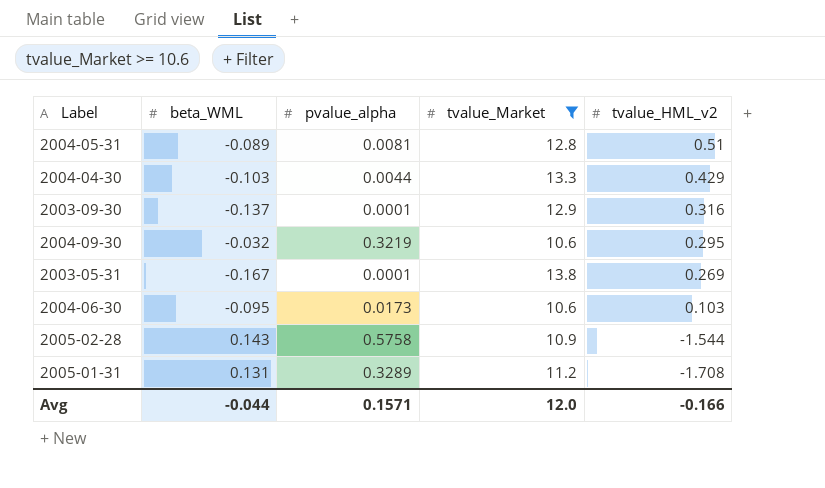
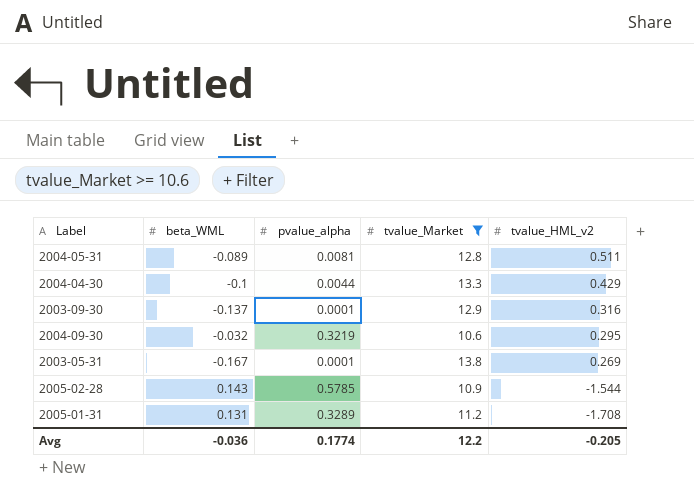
row 2004-06-30: -0.095 | 0.0173 | 10.6 | 0.103 -> none
2004-05-31 | tvalue_HML_v2: 0.51 -> 0.511
2004-04-30 | beta_WML: -0.103 -> -0.1
2005-02-28 | pvalue_alpha: 0.5758 -> 0.5785
Avg | beta_WML: -0.044 -> -0.036
Avg | pvalue_alpha: 0.1571 -> 0.1774
Avg | tvalue_Market: 12.0 -> 12.2
Avg | tvalue_HML_v2: -0.166 -> -0.205

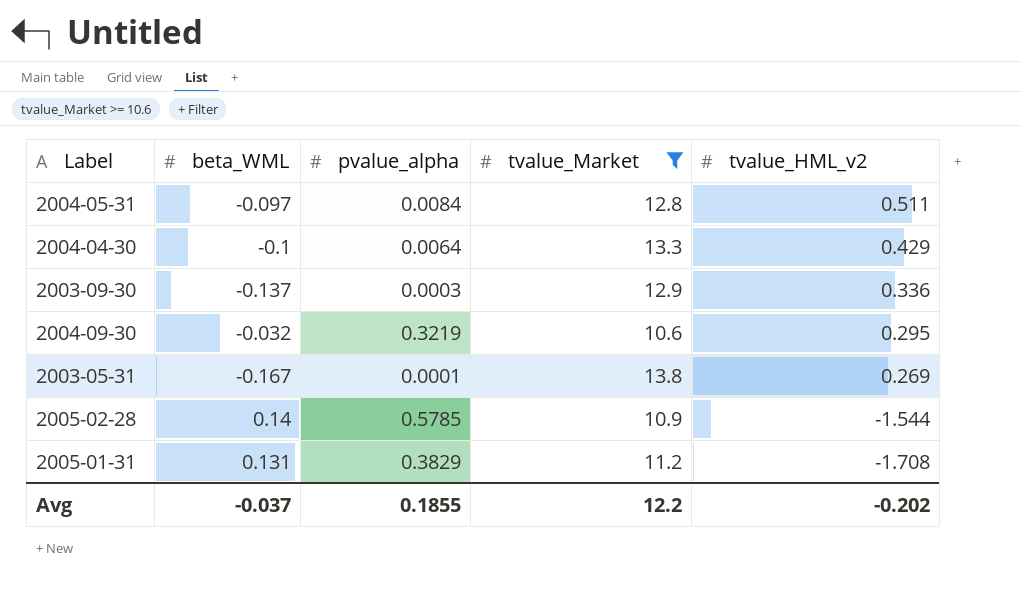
2004-05-31 | beta_WML: -0.089 -> -0.097
2004-05-31 | pvalue_alpha: 0.0081 -> 0.0084
2004-04-30 | pvalue_alpha: 0.0044 -> 0.0064
2003-09-30 | pvalue_alpha: 0.0001 -> 0.0003
2003-09-30 | tvalue_HML_v2: 0.316 -> 0.336
2005-02-28 | beta_WML: 0.143 -> 0.14
2005-01-31 | pvalue_alpha: 0.3289 -> 0.3829
Avg | beta_WML: -0.036 -> -0.037
Avg | pvalue_alpha: 0.1774 -> 0.1855
Avg | tvalue_HML_v2: -0.205 -> -0.202

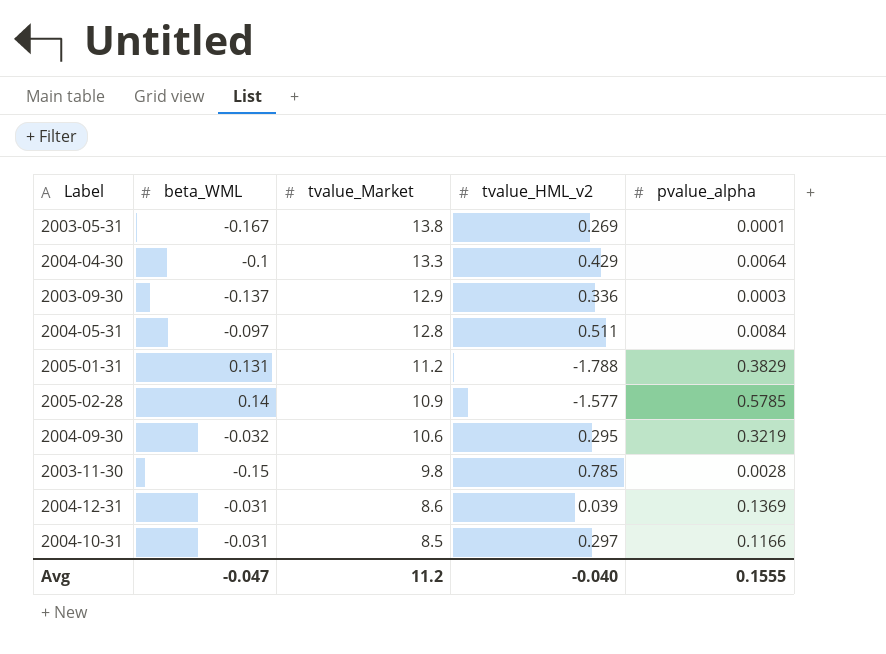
filter: tvalue_Market >= 10.6 -> none
row order: tvalue_HML_v2 descending -> tvalue_Market descending
column pvalue_alpha | position: 3 -> 5
2005-01-31 | tvalue_HML_v2: -1.708 -> -1.788
2005-02-28 | tvalue_HML_v2: -1.544 -> -1.577
Avg | beta_WML: -0.037 -> -0.047
Avg | tvalue_Market: 12.2 -> 11.2
Avg | tvalue_HML_v2: -0.202 -> -0.040
Avg | pvalue_alpha: 0.1855 -> 0.1555

